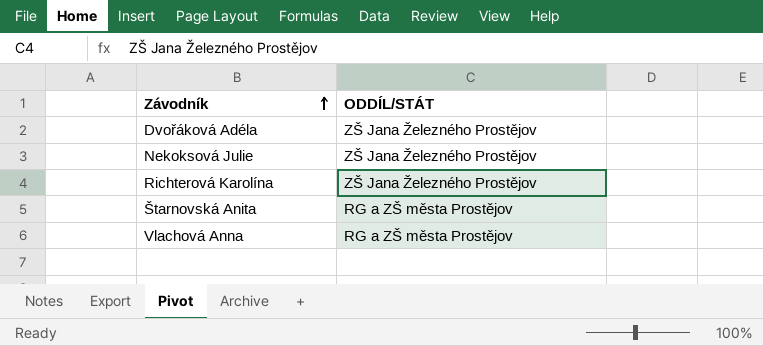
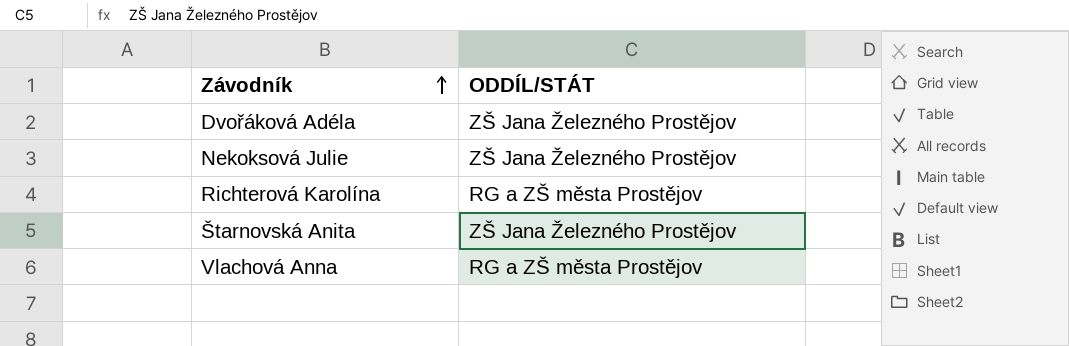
Richterová Karolína | ODDÍL/STÁT: ZŠ Jana Železného Prostějov -> RG a ZŠ města Prostějov
Štarnovská Anita | ODDÍL/STÁT: RG a ZŠ města Prostějov -> ZŠ Jana Železného Prostějov

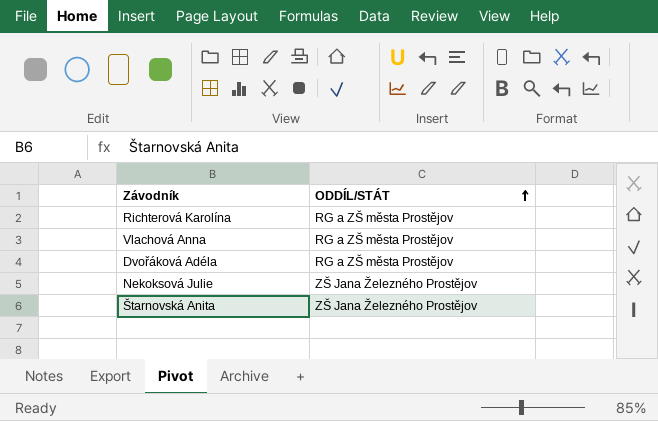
row order: Závodník ascending -> ODDÍL/STÁT ascending
Dvořáková Adéla | ODDÍL/STÁT: ZŠ Jana Železného Prostějov -> RG a ZŠ města Prostějov

